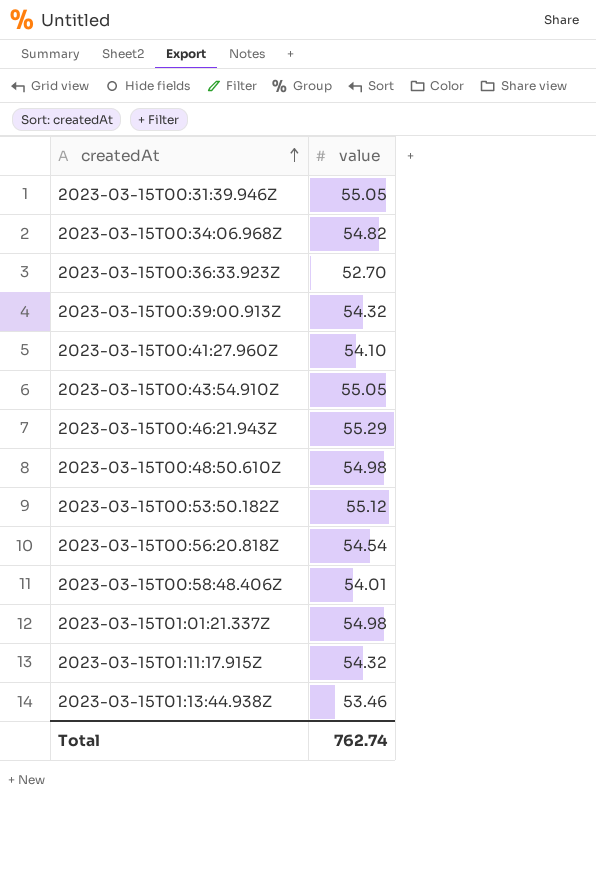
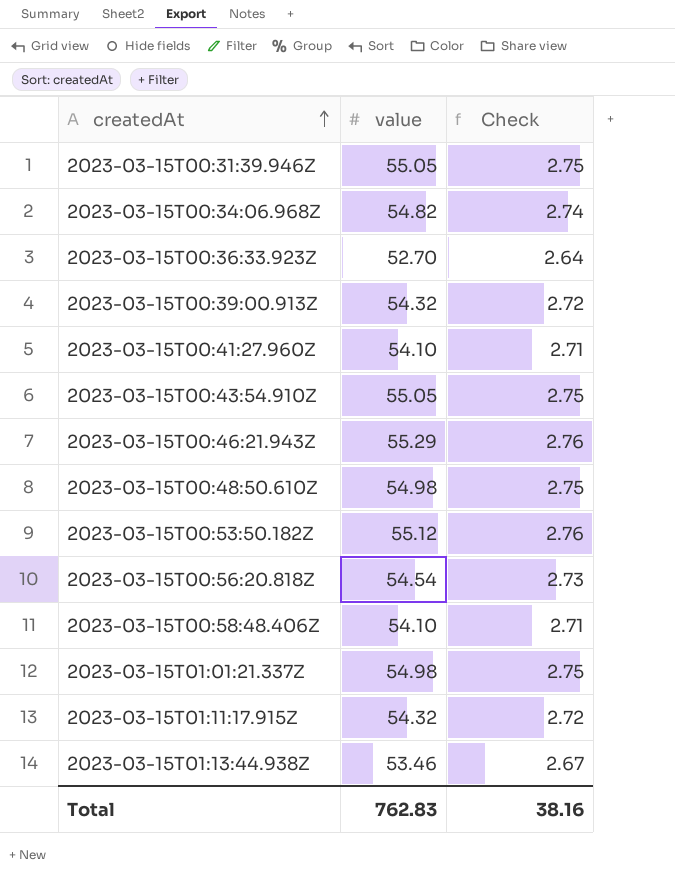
column Check | formula: none -> [value] * 0.05
2023-03-15T00:58:48.406Z | value: 54.01 -> 54.10
Total | value: 762.74 -> 762.83

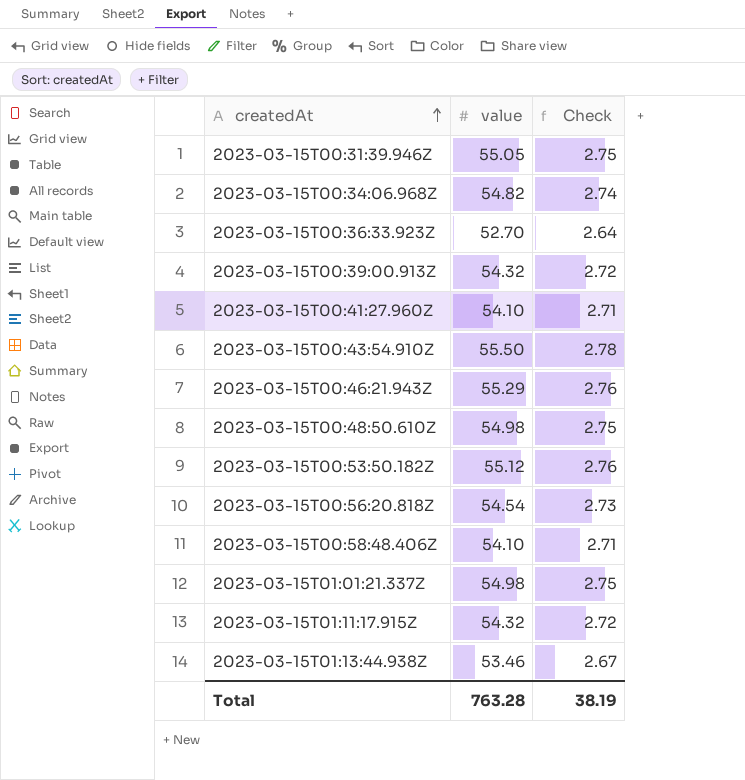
2023-03-15T00:43:54.910Z | value: 55.05 -> 55.50
2023-03-15T00:43:54.910Z | Check: 2.75 -> 2.78
Total | value: 762.83 -> 763.28
Total | Check: 38.16 -> 38.19

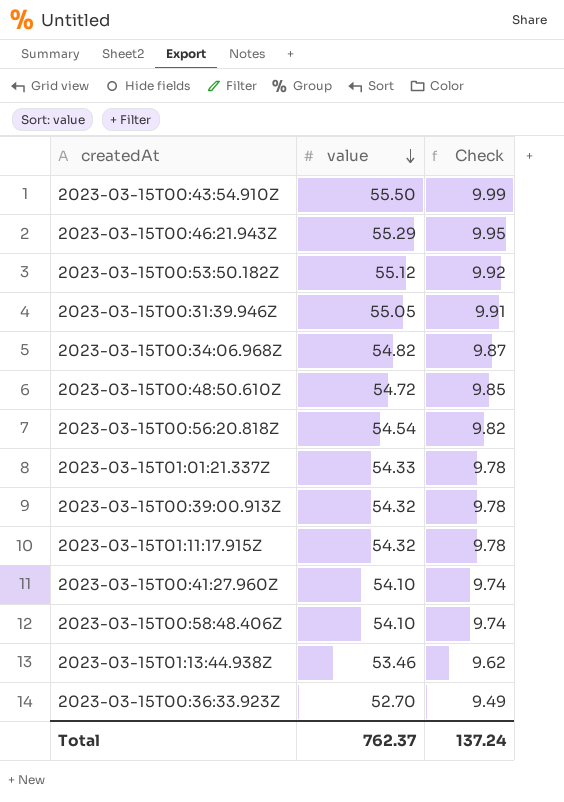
row order: createdAt ascending -> value descending
column Check | formula: [value] * 0.05 -> [value] * 0.18
2023-03-15T00:48:50.610Z | value: 54.98 -> 54.72
2023-03-15T01:01:21.337Z | value: 54.98 -> 54.33
Total | value: 763.28 -> 762.37
Total | Check: 38.19 -> 137.24

